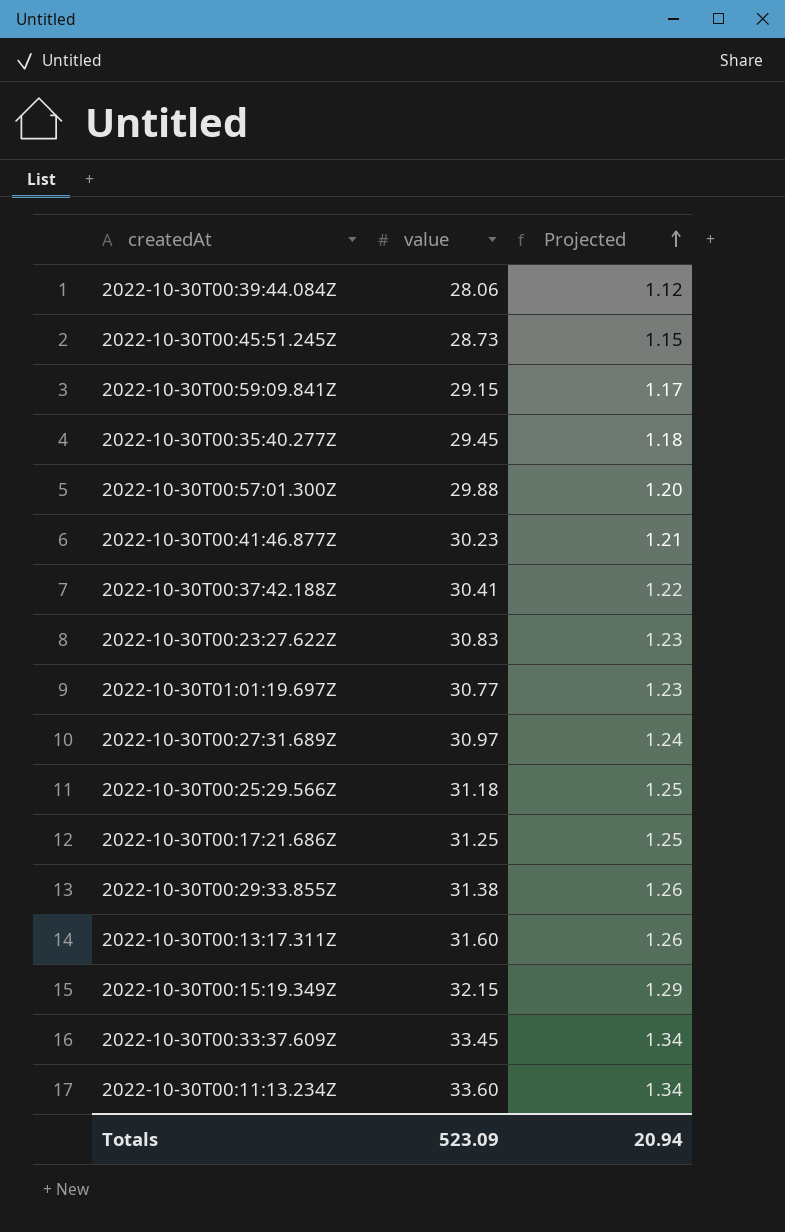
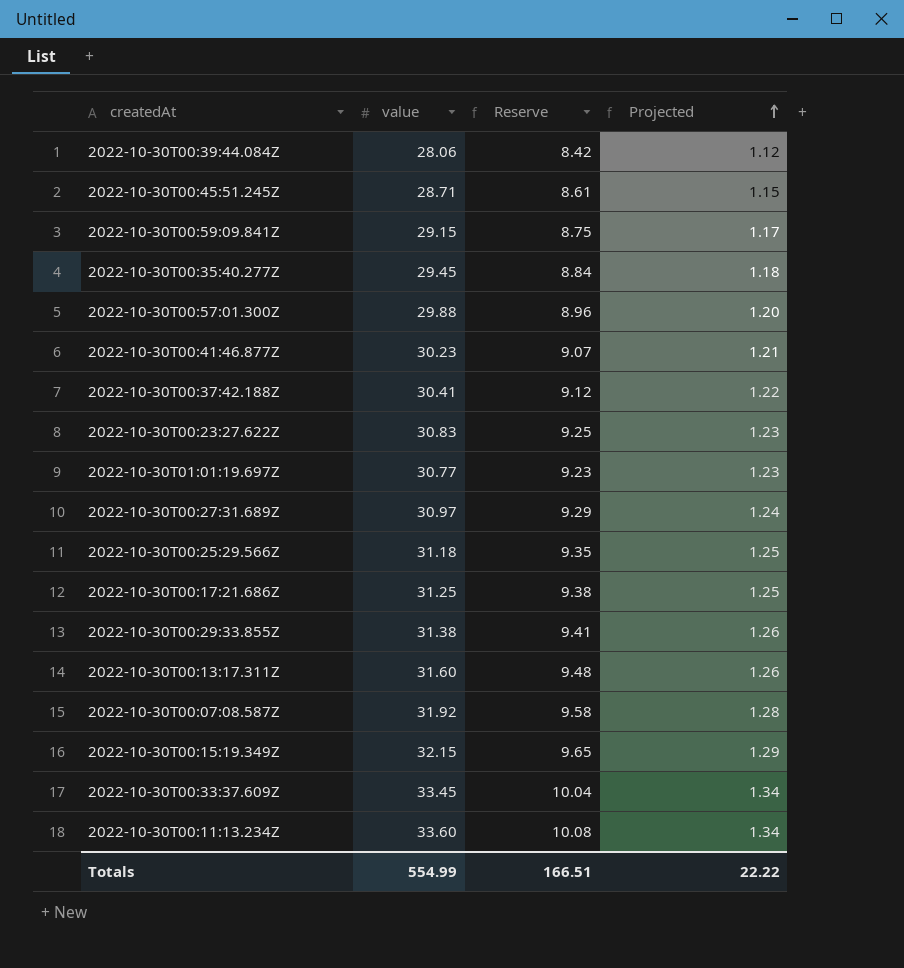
column Reserve | formula: none -> [value] * 0.3
2022-10-30T00:45:51.245Z | value: 28.73 -> 28.71
row 2022-10-30T00:07:08.587Z: none -> 31.92 | 9.58 | 1.28
Totals | value: 523.09 -> 554.99
Totals | Projected: 20.94 -> 22.22

